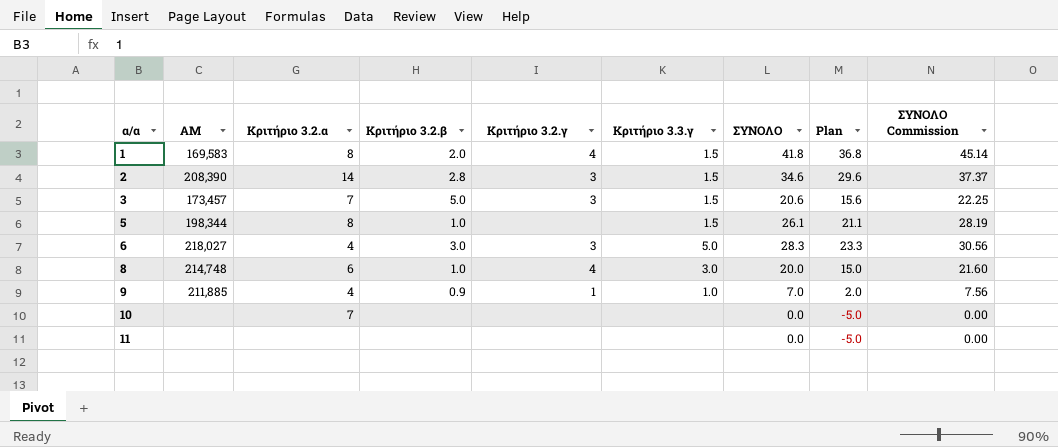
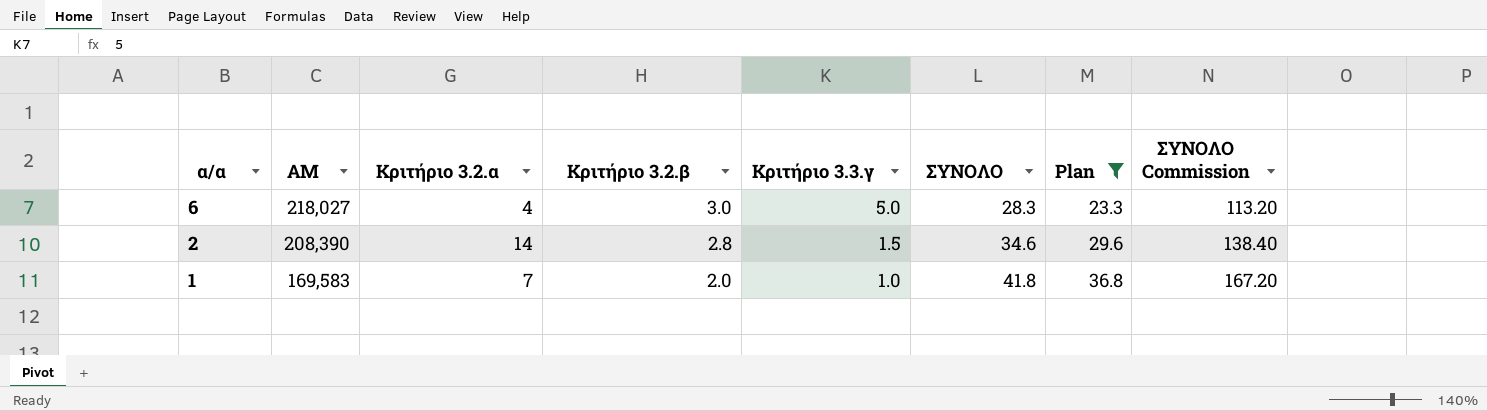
filter: none -> Plan >= 23.3
row order: α/α ascending -> α/α descending
column Κριτήριο 3.2.γ | position: 5 -> none
column ΣΥΝΟΛΟ Commission | formula: [ΣΥΝΟΛΟ] * 1.08 -> [ΣΥΝΟΛΟ] * 4
1 | Κριτήριο 3.2.α: 8 -> 7
1 | Κριτήριο 3.3.γ: 1.5 -> 1.0

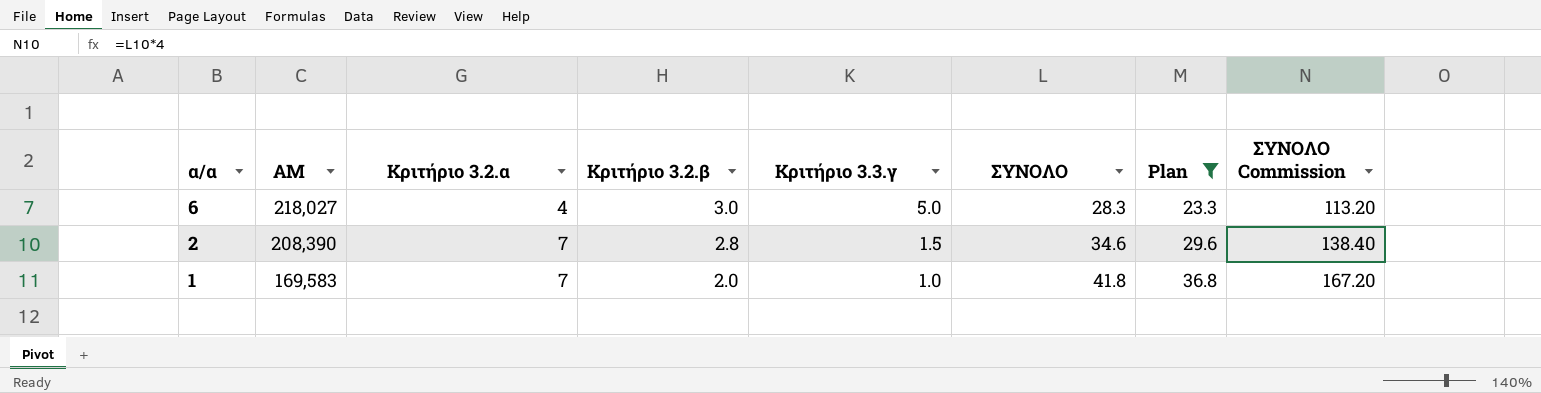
2 | Κριτήριο 3.2.α: 14 -> 7

